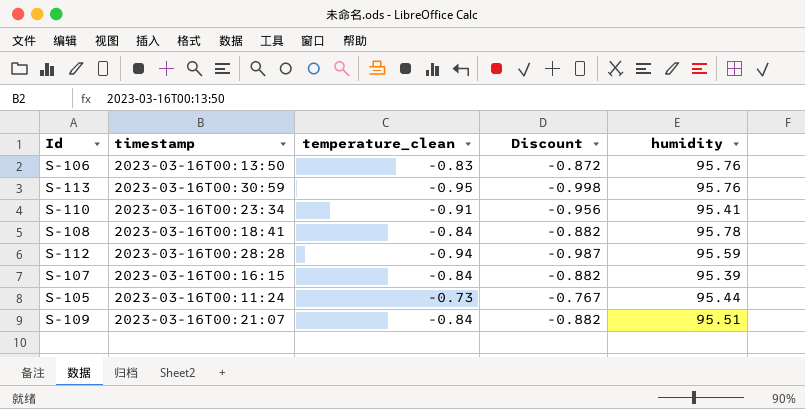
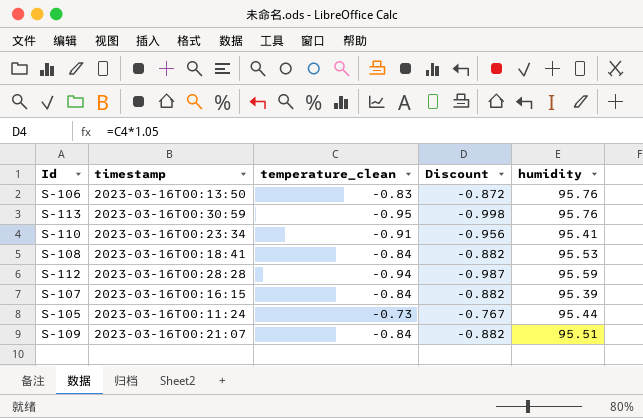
S-108 | humidity: 95.78 -> 95.53

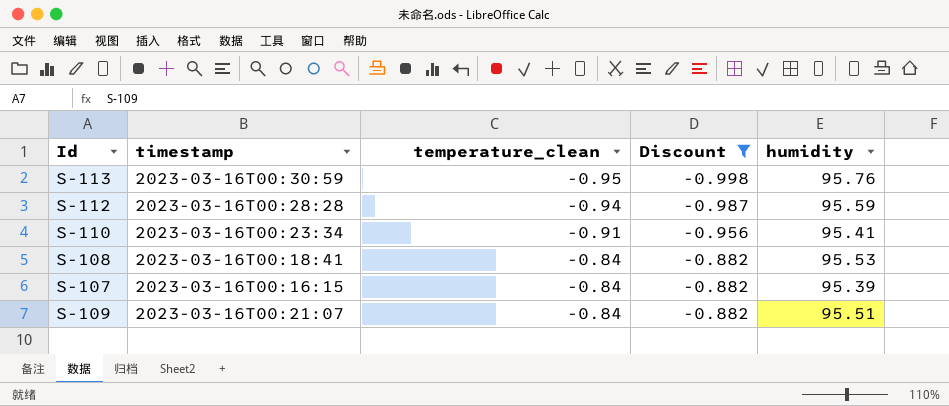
filter: none -> Discount <= -0.882
row order: none -> temperature_clean ascending

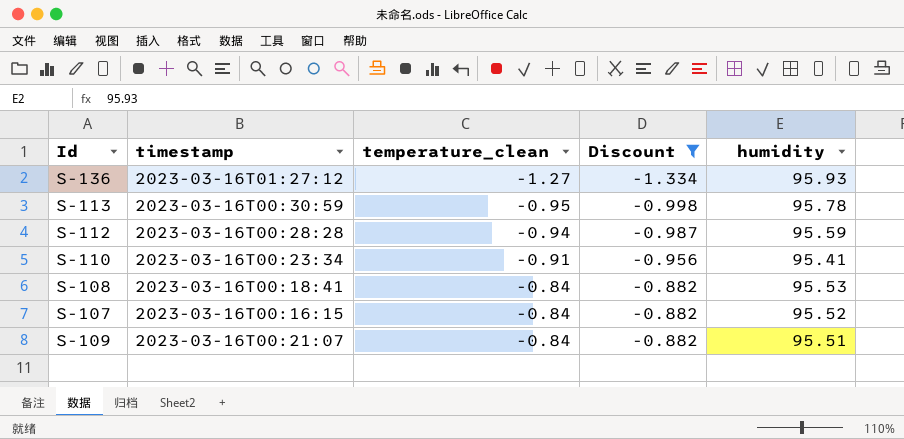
row S-136: none -> 2023-03-16T01:27:12 | -1.27 | -1.334 | 95.93
S-113 | humidity: 95.76 -> 95.78
S-107 | humidity: 95.39 -> 95.52

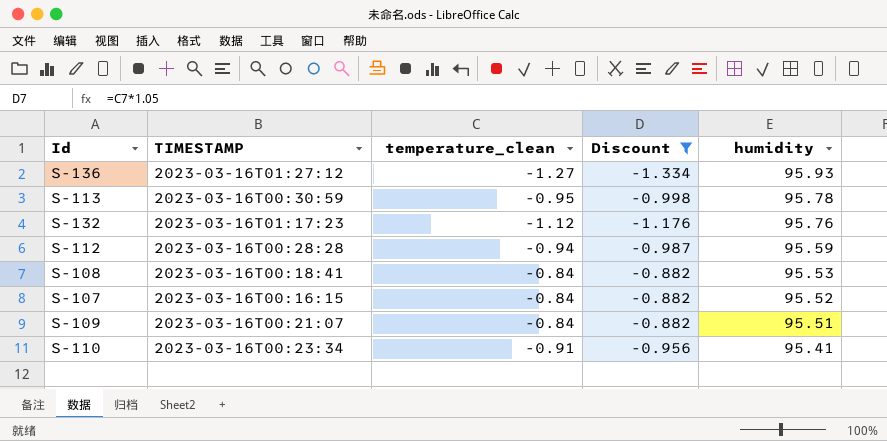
row order: temperature_clean ascending -> humidity descending
column name: timestamp -> TIMESTAMP
row S-132: none -> 2023-03-16T01:17:23 | -1.12 | -1.176 | 95.76

